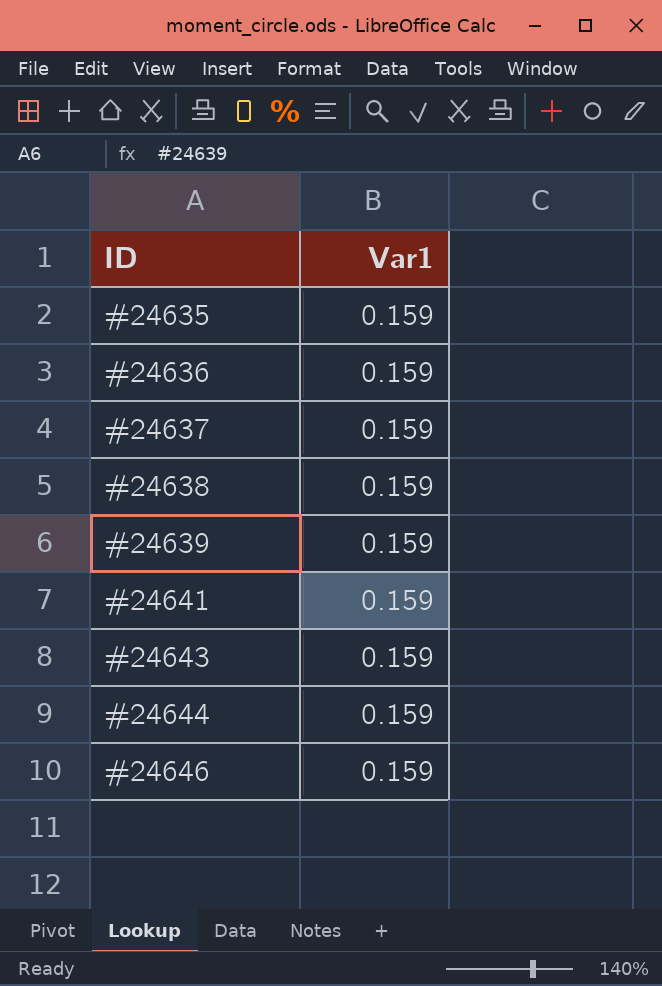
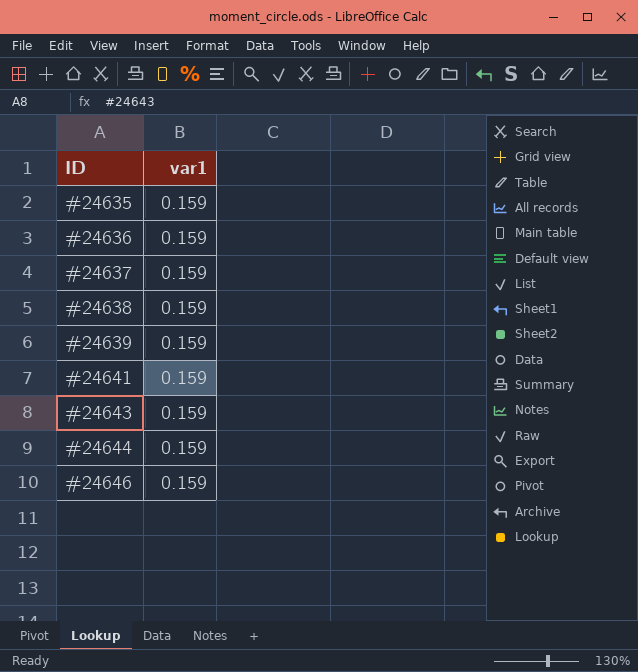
column name: Var1 -> var1

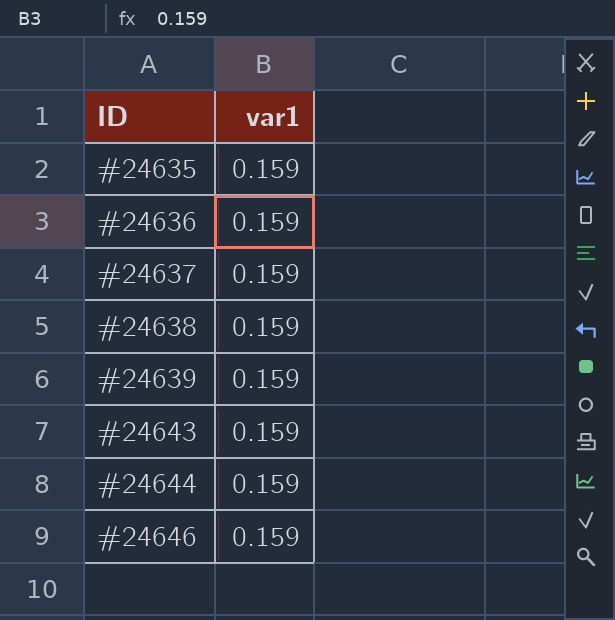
row #24641: 0.159 -> none

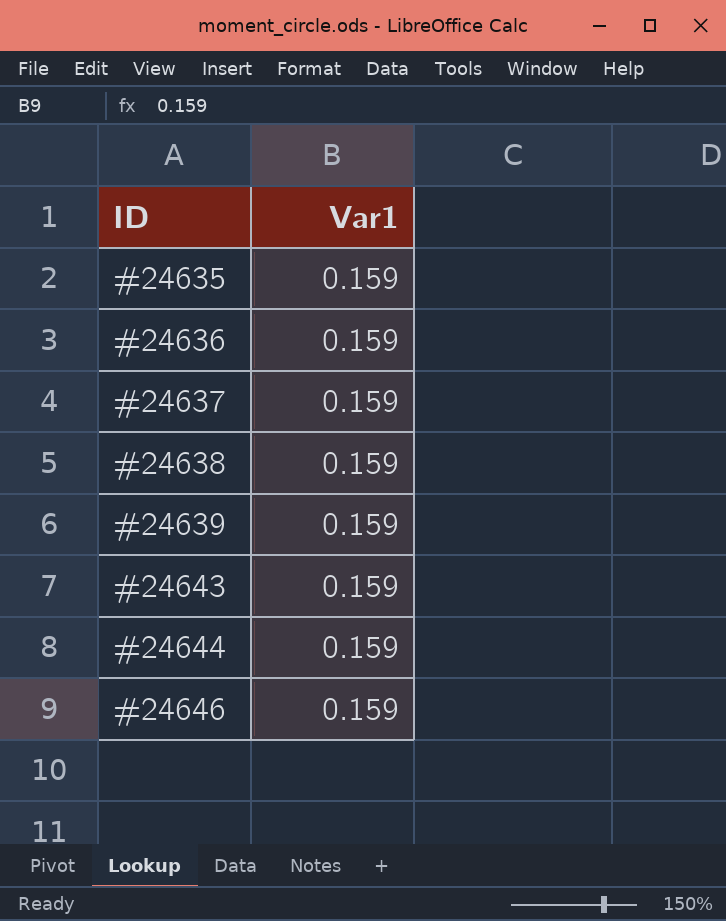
column name: var1 -> Var1

